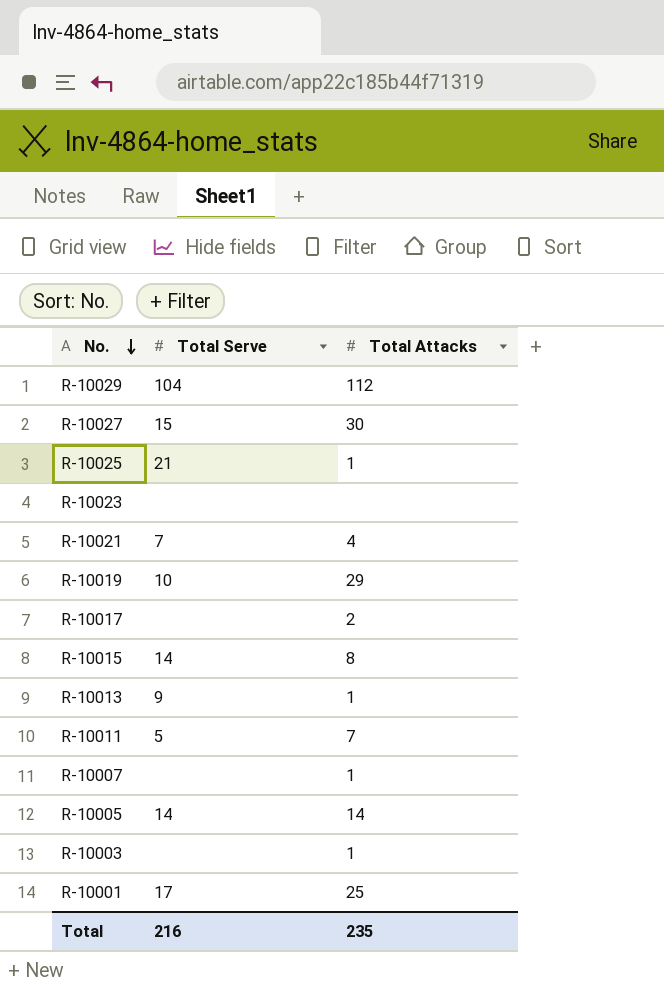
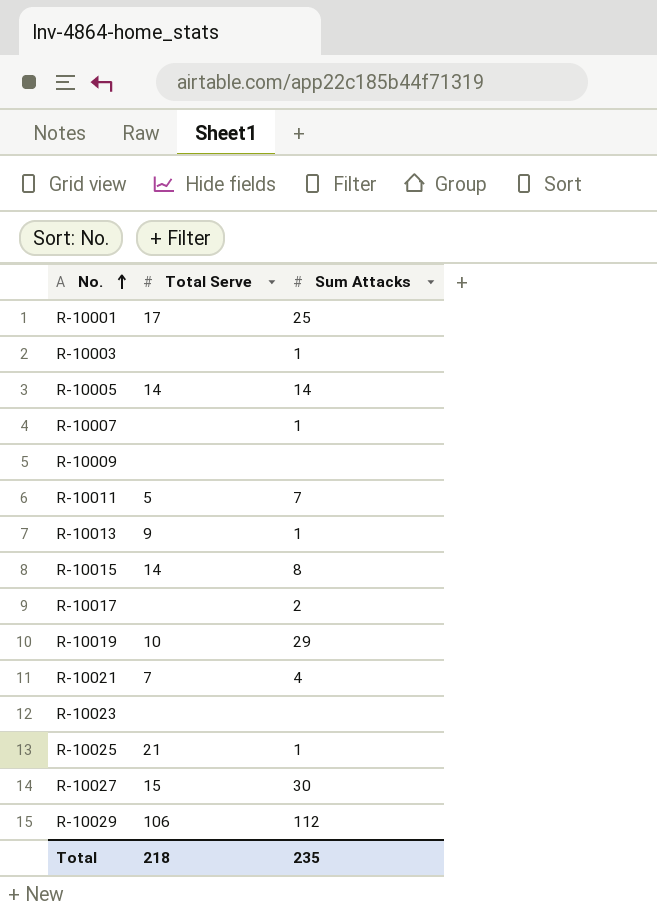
row order: No. descending -> No. ascending
column name: Total Attacks -> Sum Attacks
row R-10009: none -> none | none
R-10029 | Total Serve: 104 -> 106
Total | Total Serve: 216 -> 218

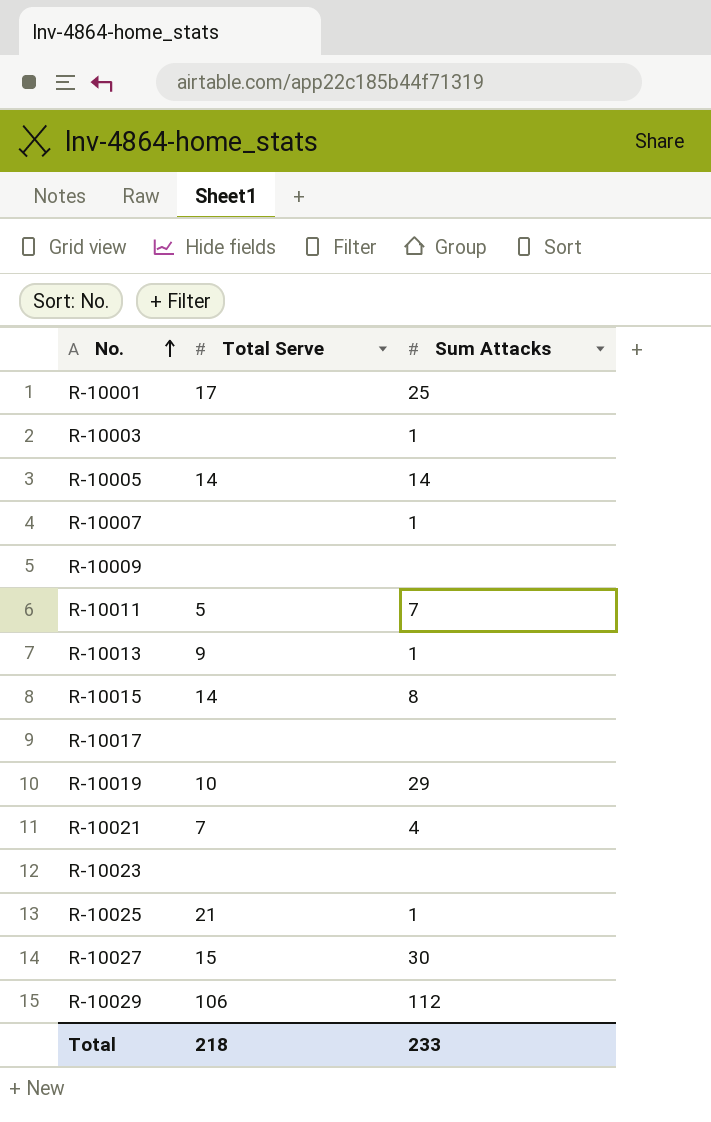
R-10017 | Sum Attacks: 2 -> none
Total | Sum Attacks: 235 -> 233

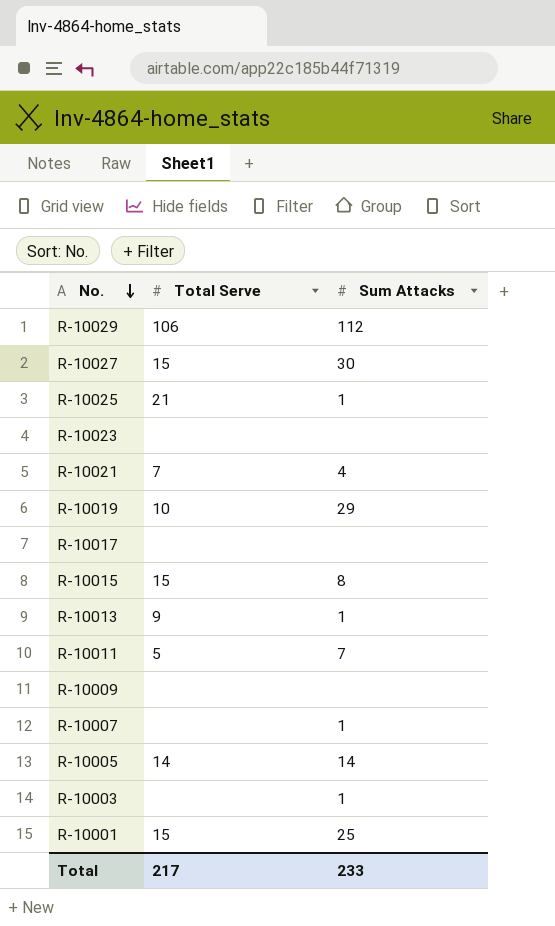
row order: No. ascending -> No. descending
R-10015 | Total Serve: 14 -> 15
R-10001 | Total Serve: 17 -> 15
Total | Total Serve: 218 -> 217

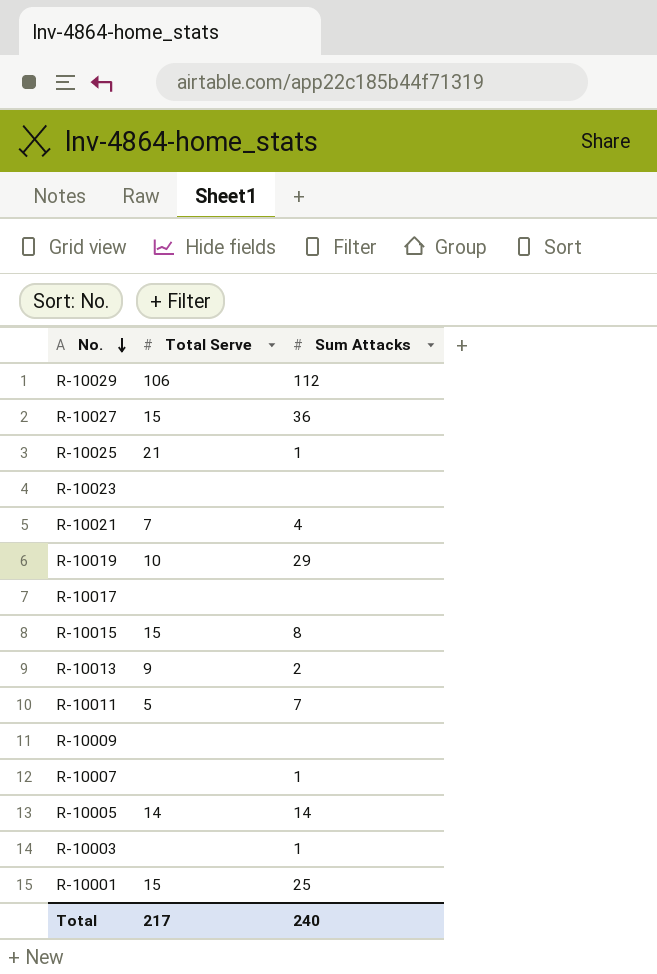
R-10027 | Sum Attacks: 30 -> 36
R-10013 | Sum Attacks: 1 -> 2
Total | Sum Attacks: 233 -> 240

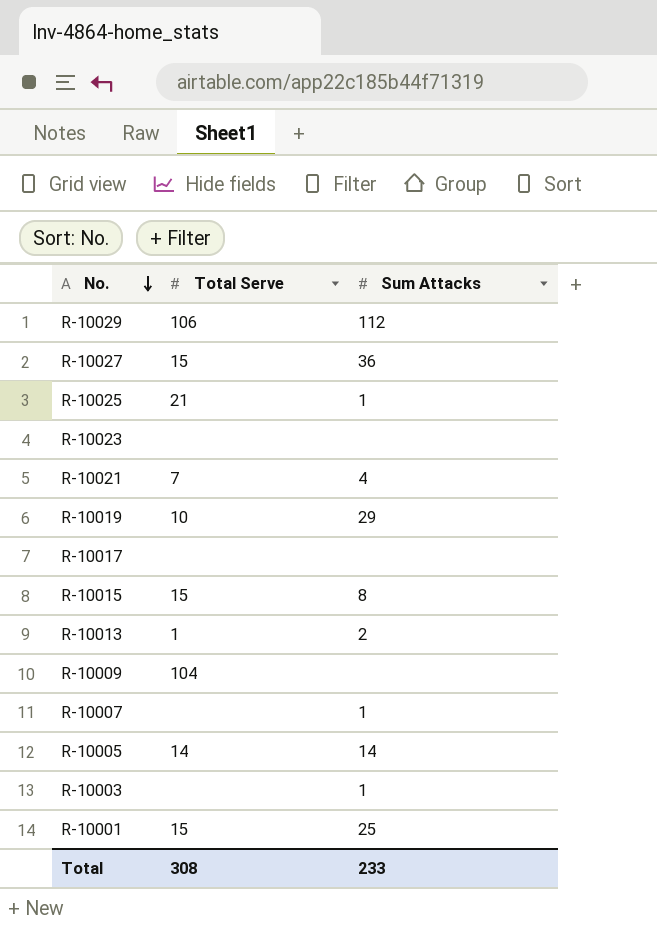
row R-10011: 5 | 7 -> none
R-10013 | Total Serve: 9 -> 1
R-10009 | Total Serve: none -> 104
Total | Total Serve: 217 -> 308
Total | Sum Attacks: 240 -> 233

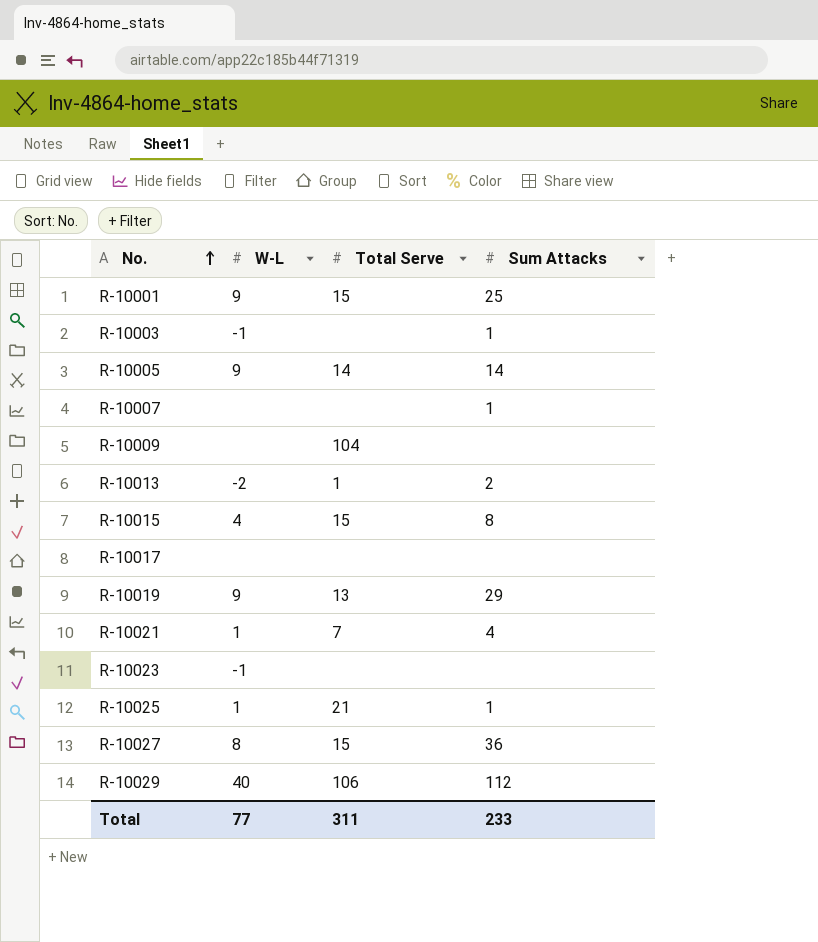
row order: No. descending -> No. ascending
column W-L | position: none -> 2
R-10019 | Total Serve: 10 -> 13
Total | Total Serve: 308 -> 311

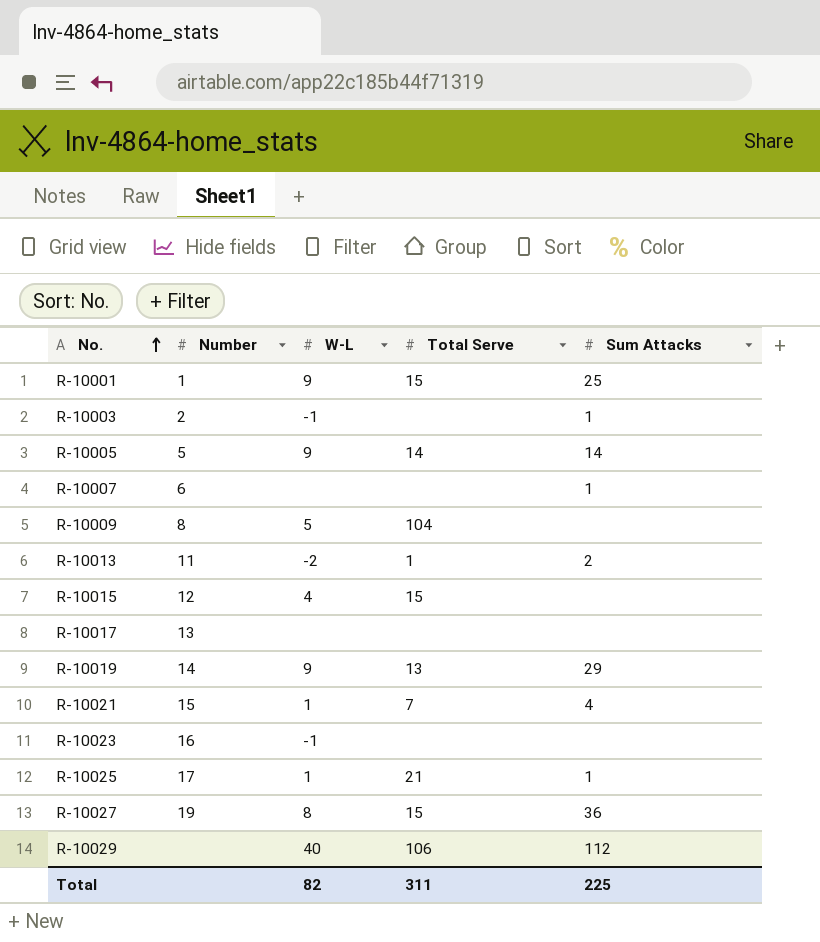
column Number | position: none -> 2
R-10009 | W-L: none -> 5
R-10015 | Sum Attacks: 8 -> none
Total | W-L: 77 -> 82
Total | Sum Attacks: 233 -> 225

